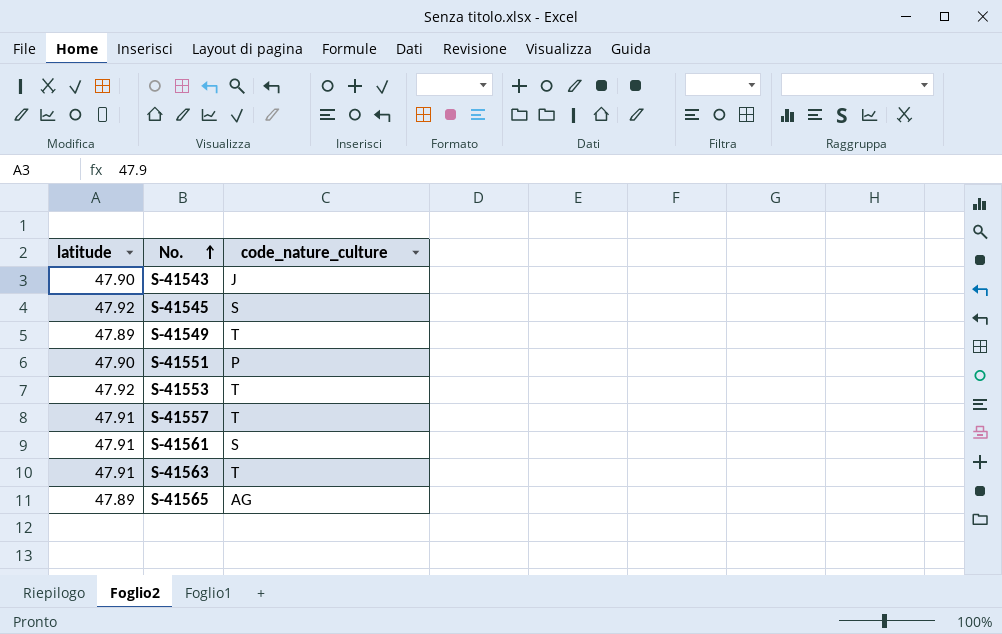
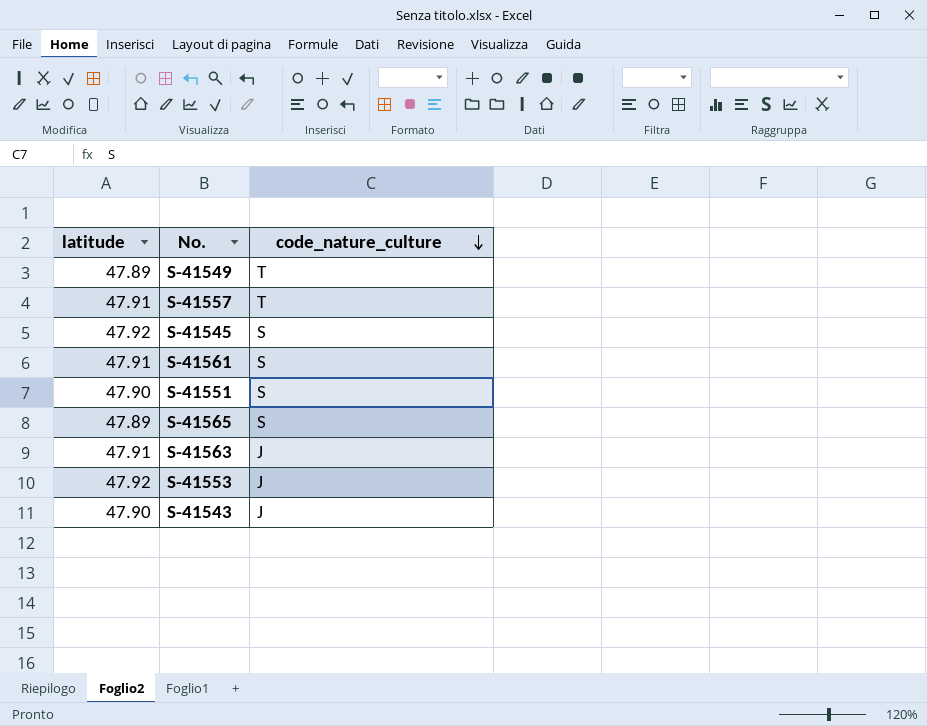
row order: No. ascending -> code_nature_culture descending
S-41551 | code_nature_culture: P -> S
S-41565 | code_nature_culture: AG -> S
S-41563 | code_nature_culture: T -> J
S-41553 | code_nature_culture: T -> J

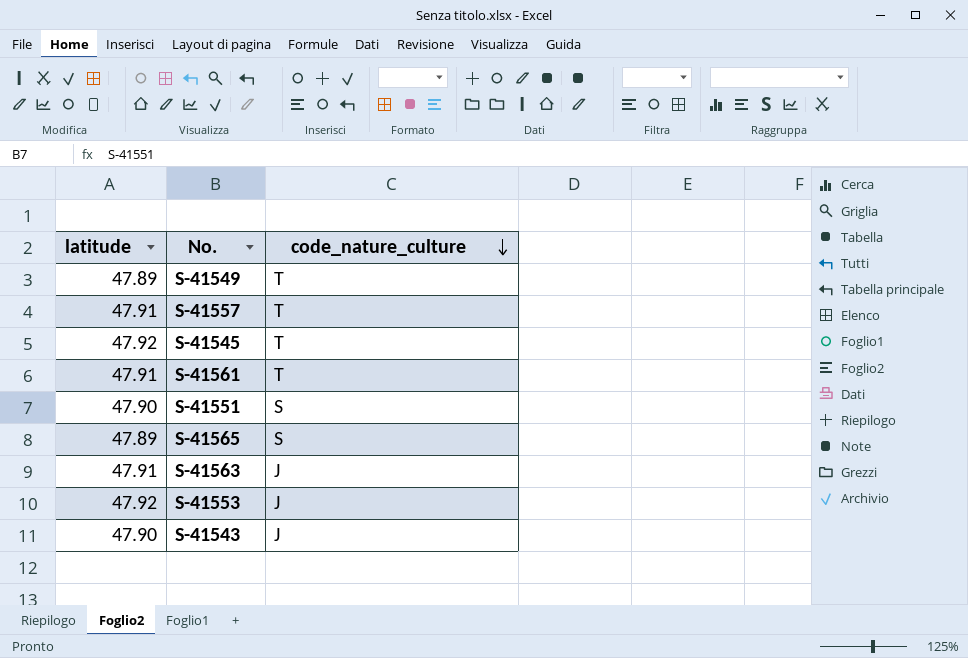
S-41545 | code_nature_culture: S -> T
S-41561 | code_nature_culture: S -> T

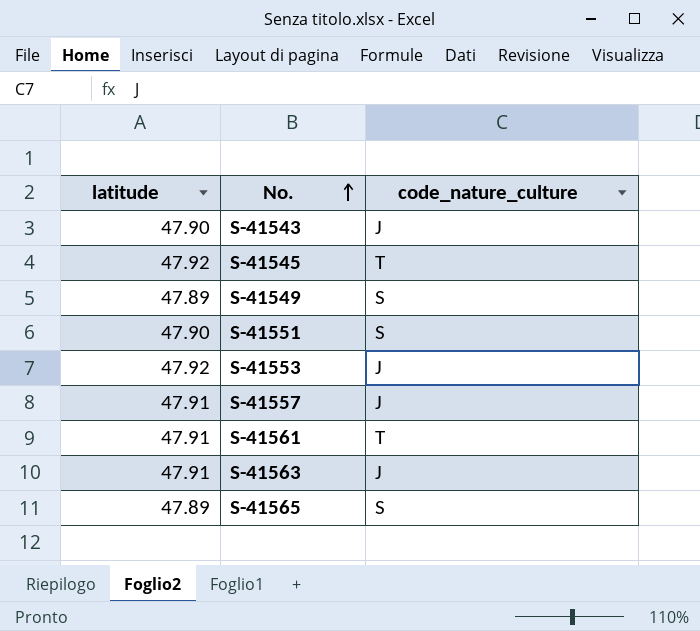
row order: code_nature_culture descending -> No. ascending
S-41549 | code_nature_culture: T -> S
S-41557 | code_nature_culture: T -> J

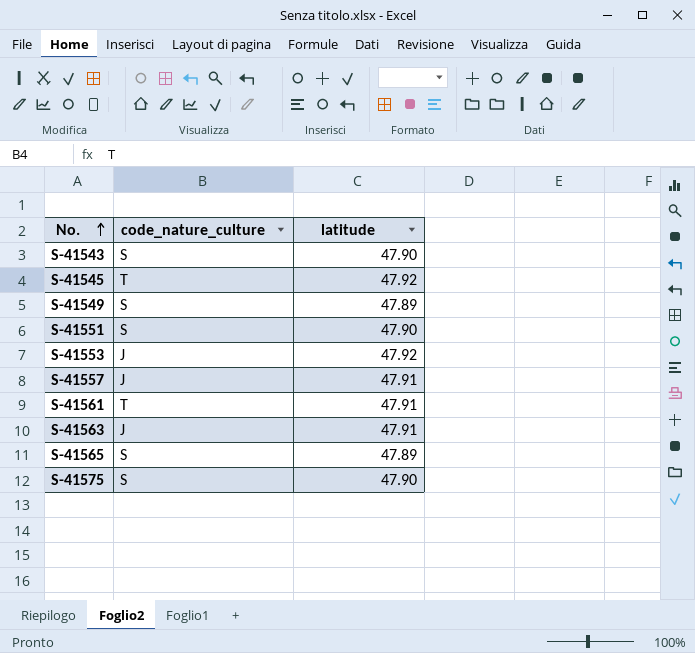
column latitude | position: 1 -> 3
S-41543 | code_nature_culture: J -> S
row S-41575: none -> S | 47.90

